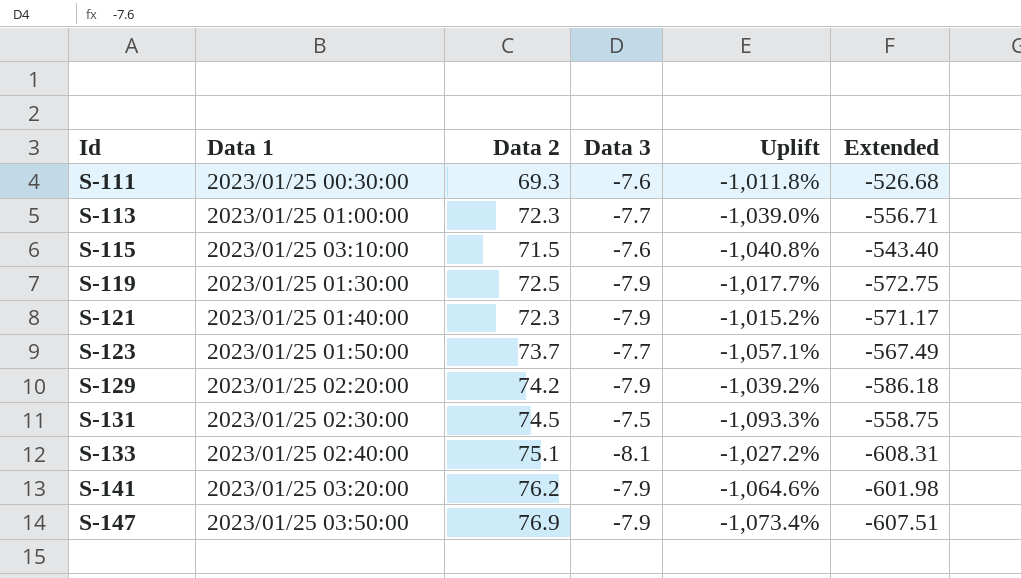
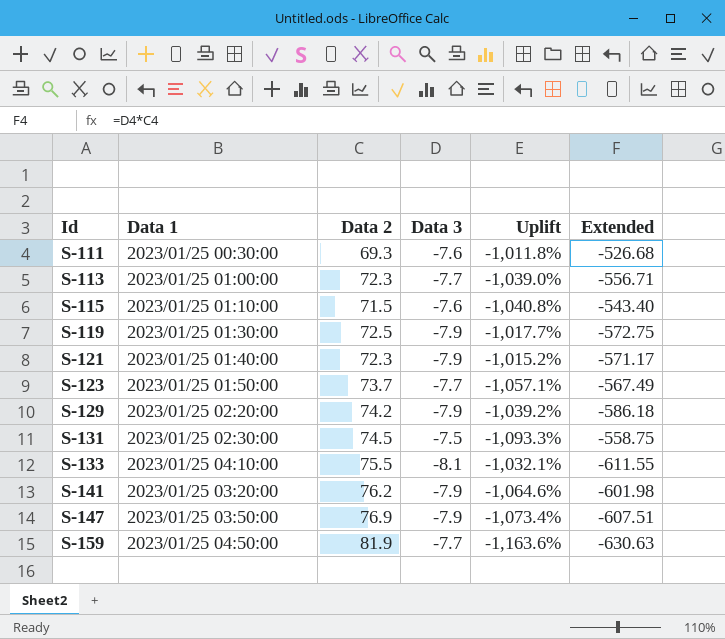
S-115 | Data 1: 2023/01/25 03:10:00 -> 2023/01/25 01:10:00
S-133 | Data 1: 2023/01/25 02:40:00 -> 2023/01/25 04:10:00
S-133 | Data 2: 75.1 -> 75.5
S-133 | Uplift: -1,027.2% -> -1,032.1%
S-133 | Extended: -608.31 -> -611.55
row S-159: none -> 2023/01/25 04:50:00 | 81.9 | -7.7 | -1,163.6% | -630.63

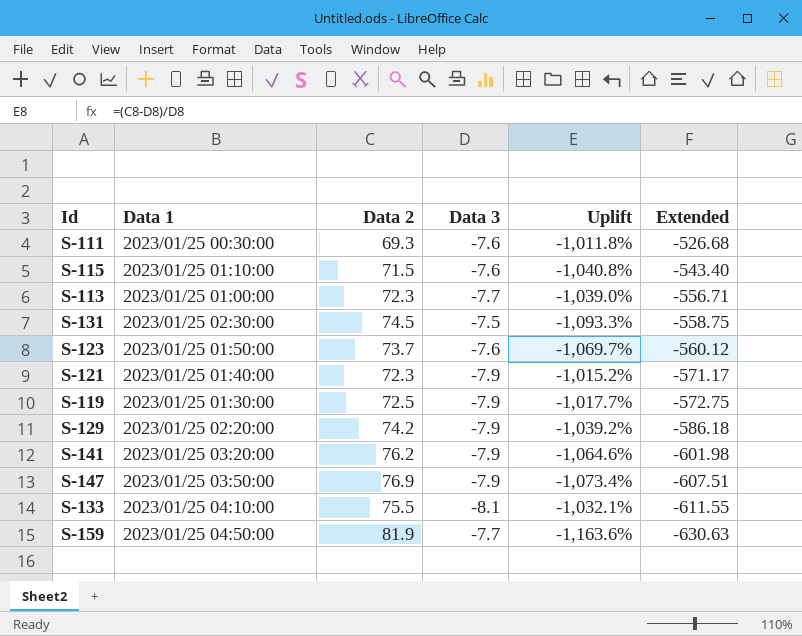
row order: Id ascending -> Extended descending
S-123 | Data 3: -7.7 -> -7.6
S-123 | Uplift: -1,057.1% -> -1,069.7%
S-123 | Extended: -567.49 -> -560.12

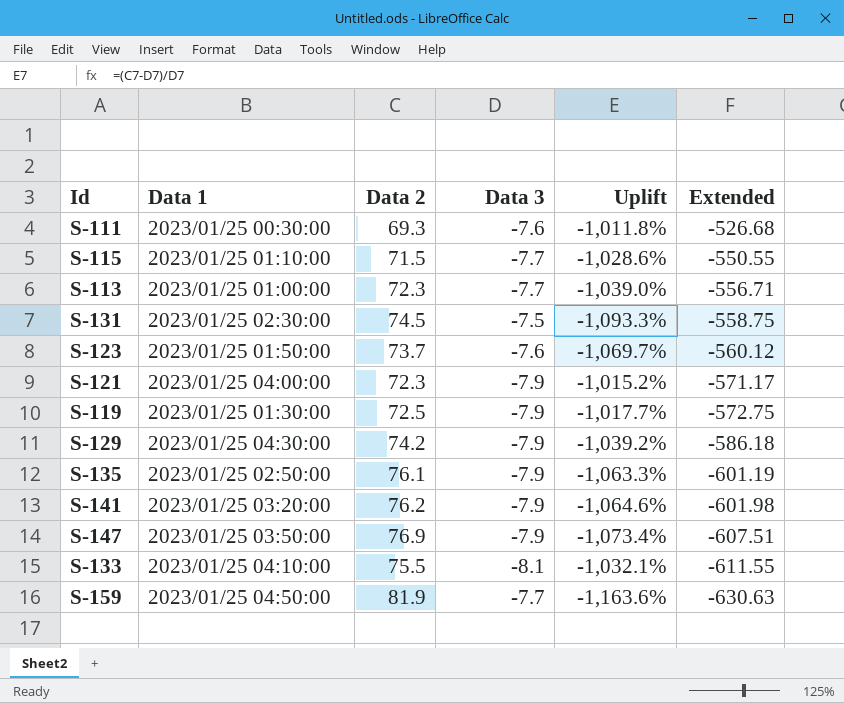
S-115 | Data 3: -7.6 -> -7.7
S-115 | Uplift: -1,040.8% -> -1,028.6%
S-115 | Extended: -543.40 -> -550.55
S-121 | Data 1: 2023/01/25 01:40:00 -> 2023/01/25 04:00:00
S-129 | Data 1: 2023/01/25 02:20:00 -> 2023/01/25 04:30:00
row S-135: none -> 2023/01/25 02:50:00 | 76.1 | -7.9 | -1,063.3% | -601.19

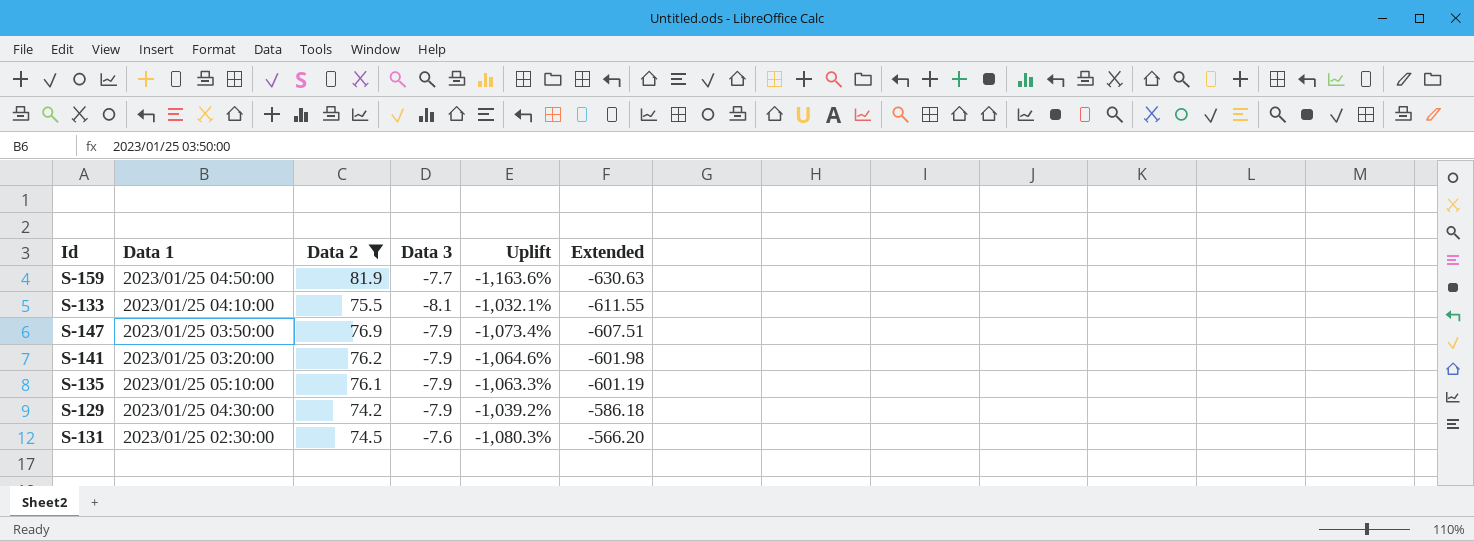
filter: none -> Data 2 >= 74.2
row order: Extended descending -> Extended ascending
S-135 | Data 1: 2023/01/25 02:50:00 -> 2023/01/25 05:10:00
S-131 | Data 3: -7.5 -> -7.6
S-131 | Uplift: -1,093.3% -> -1,080.3%
S-131 | Extended: -558.75 -> -566.20

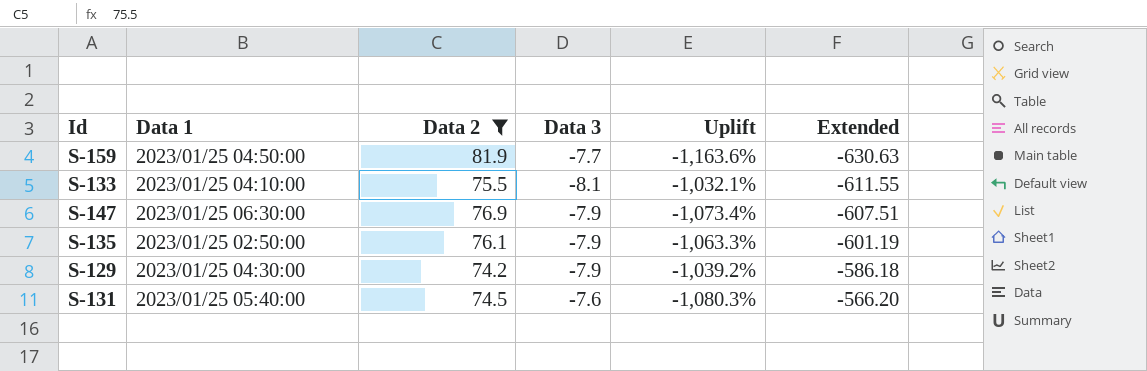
row S-141: 2023/01/25 03:20:00 | 76.2 | -7.9 | -1,064.6% | -601.98 -> none
S-147 | Data 1: 2023/01/25 03:50:00 -> 2023/01/25 06:30:00
S-135 | Data 1: 2023/01/25 05:10:00 -> 2023/01/25 02:50:00
S-131 | Data 1: 2023/01/25 02:30:00 -> 2023/01/25 05:40:00

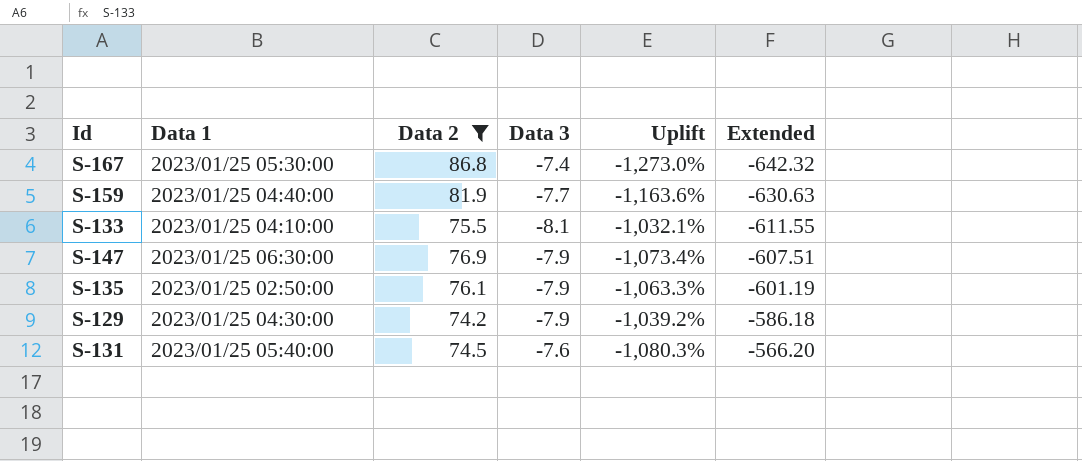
row S-167: none -> 2023/01/25 05:30:00 | 86.8 | -7.4 | -1,273.0% | -642.32
S-159 | Data 1: 2023/01/25 04:50:00 -> 2023/01/25 04:40:00

